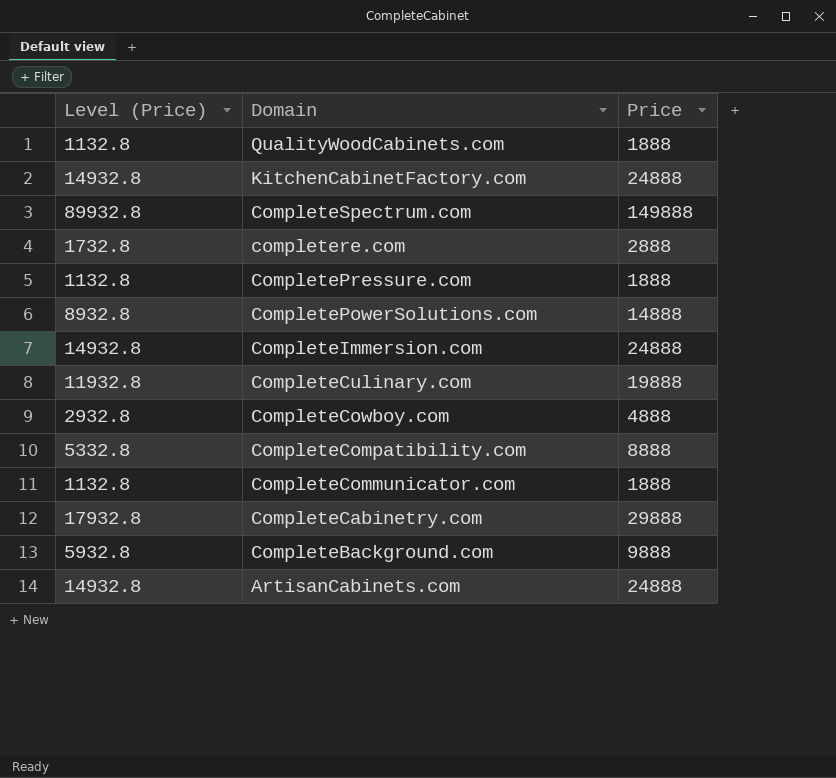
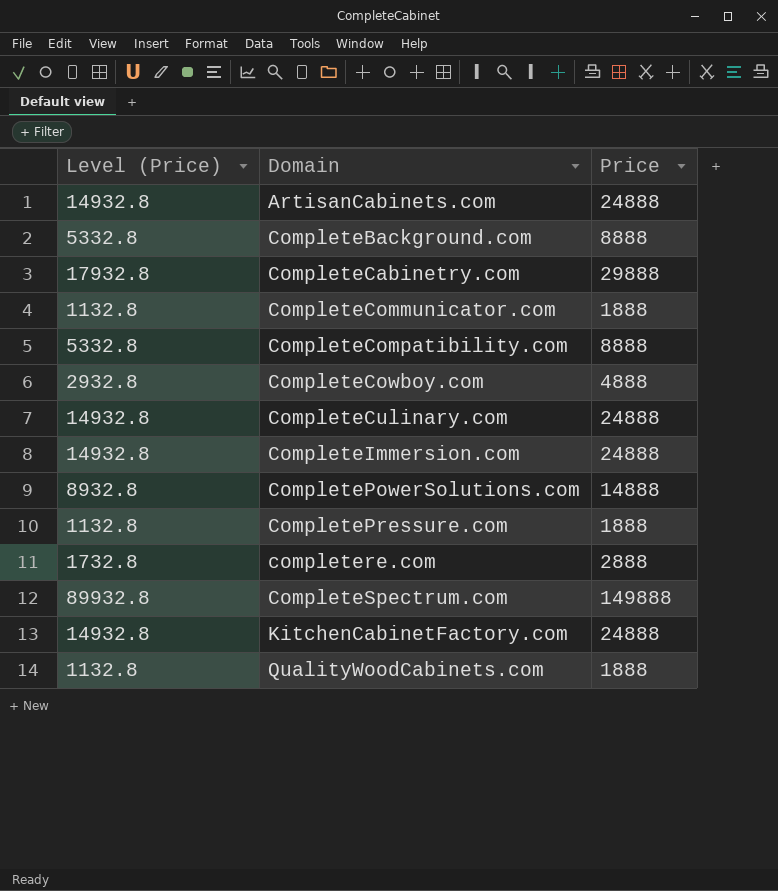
row order: Domain descending -> Domain ascending
CompleteBackground.com | Level (Price): 5932.8 -> 5332.8
CompleteBackground.com | Price: 9888 -> 8888
CompleteCulinary.com | Level (Price): 11932.8 -> 14932.8
CompleteCulinary.com | Price: 19888 -> 24888

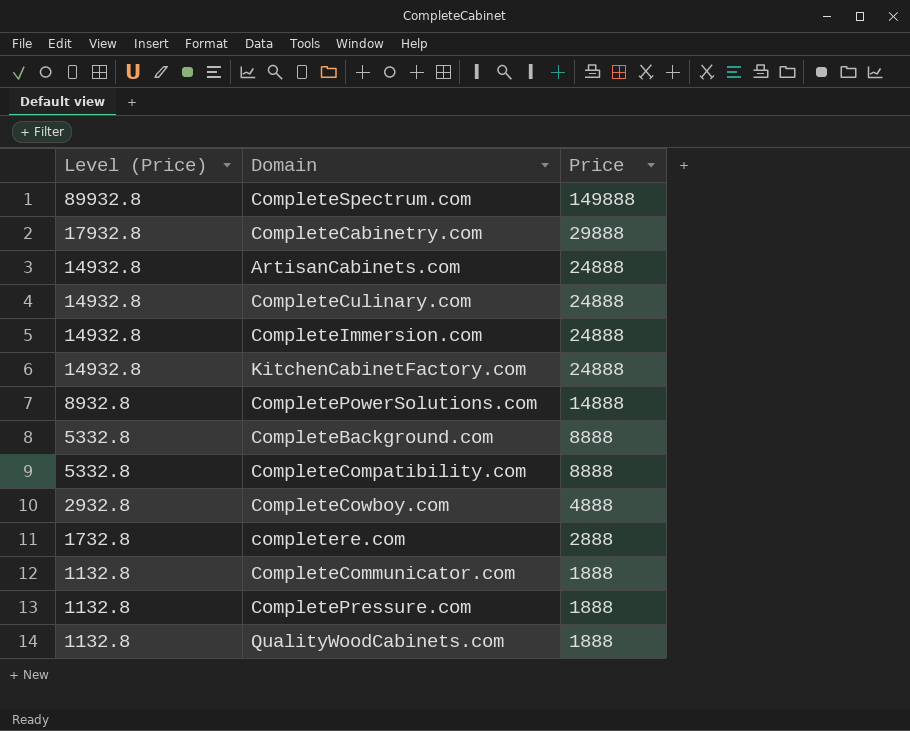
row order: Domain ascending -> Level (Price) descending

